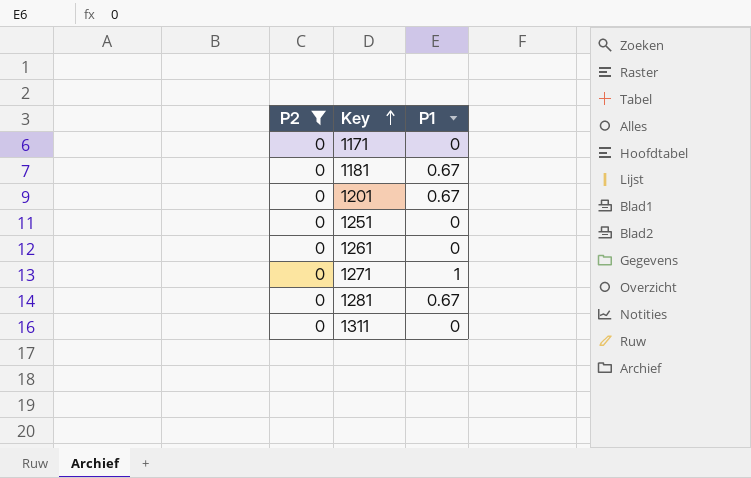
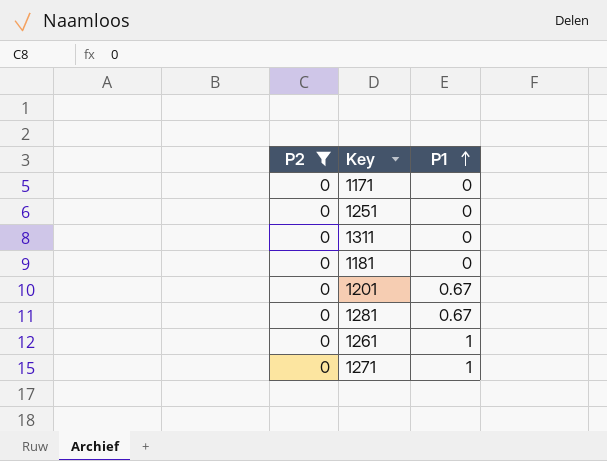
row order: Key ascending -> P1 ascending
1181 | P1: 0.67 -> 0
1261 | P1: 0 -> 1

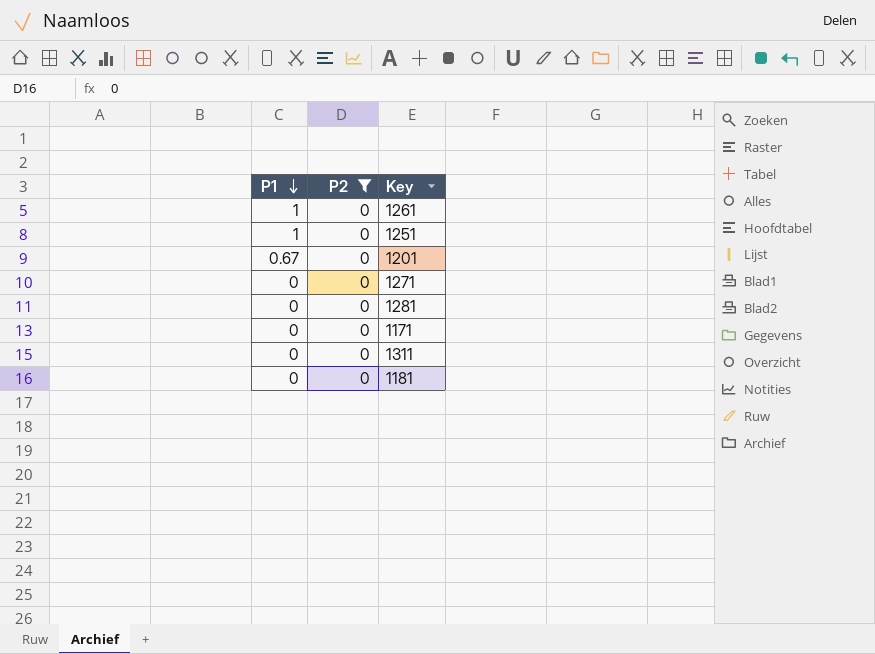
row order: P1 ascending -> P1 descending
column P1 | position: 3 -> 1
1251 | P1: 0 -> 1
1271 | P1: 1 -> 0
1281 | P1: 0.67 -> 0

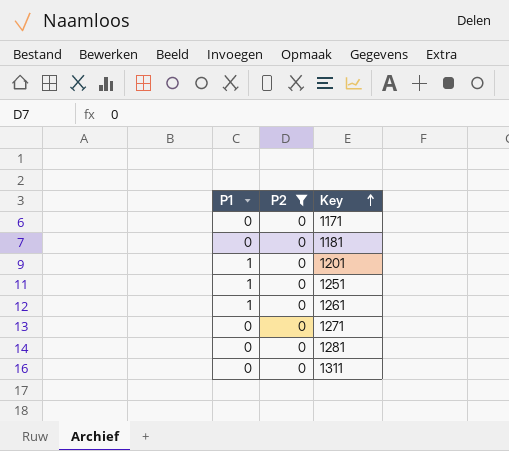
row order: P1 descending -> Key ascending
1201 | P1: 0.67 -> 1

